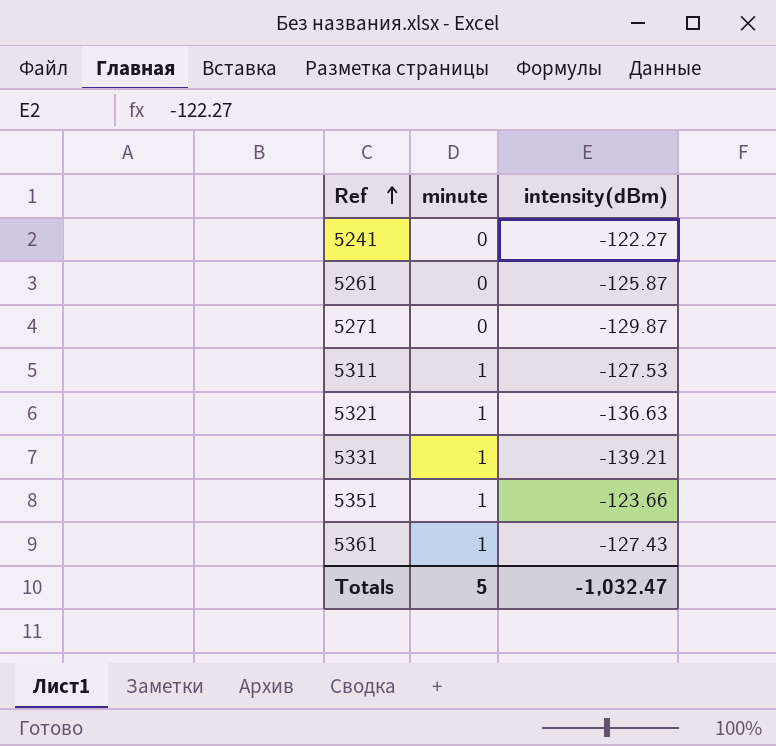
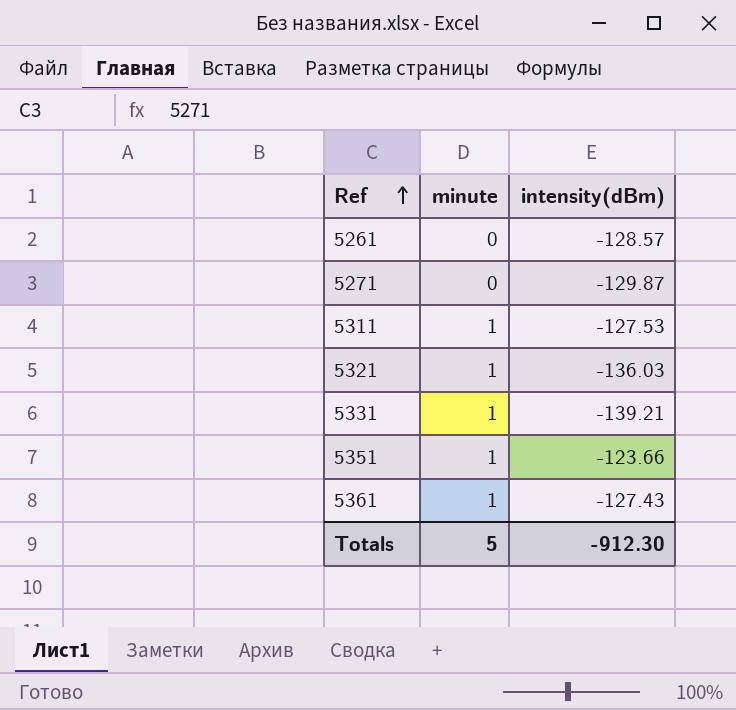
row 5241: 0 | -122.27 -> none
5261 | intensity(dBm): -125.87 -> -128.57
5321 | intensity(dBm): -136.63 -> -136.03
Totals | intensity(dBm): -1,032.47 -> -912.30

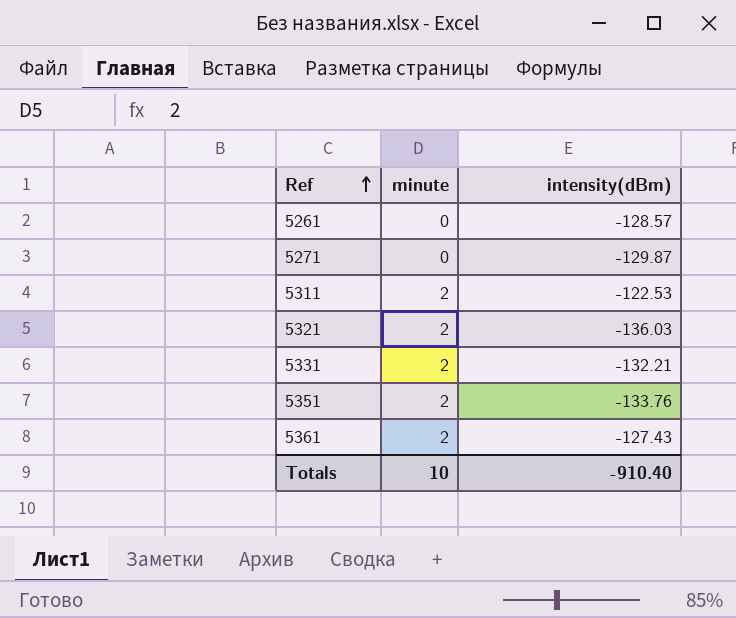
5311 | minute: 1 -> 2
5311 | intensity(dBm): -127.53 -> -122.53
5321 | minute: 1 -> 2
5331 | minute: 1 -> 2
5331 | intensity(dBm): -139.21 -> -132.21
5351 | minute: 1 -> 2
5351 | intensity(dBm): -123.66 -> -133.76
5361 | minute: 1 -> 2
Totals | minute: 5 -> 10
Totals | intensity(dBm): -912.30 -> -910.40

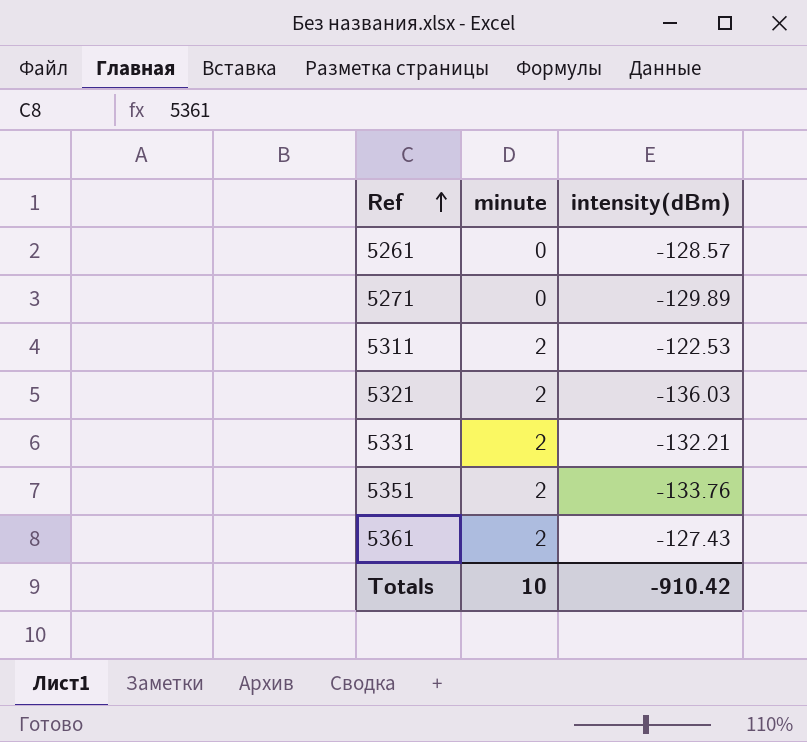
5271 | intensity(dBm): -129.87 -> -129.89
Totals | intensity(dBm): -910.40 -> -910.42

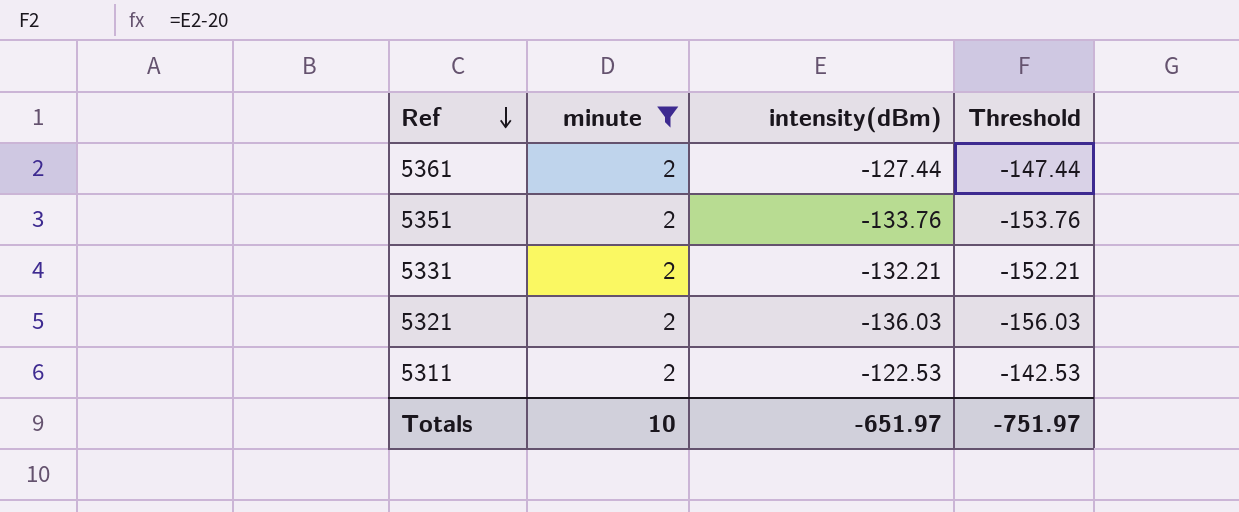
filter: none -> minute = 2
row order: Ref ascending -> Ref descending
column Threshold | formula: none -> [intensity(dBm)] - 20
5361 | intensity(dBm): -127.43 -> -127.44
Totals | intensity(dBm): -910.42 -> -651.97

